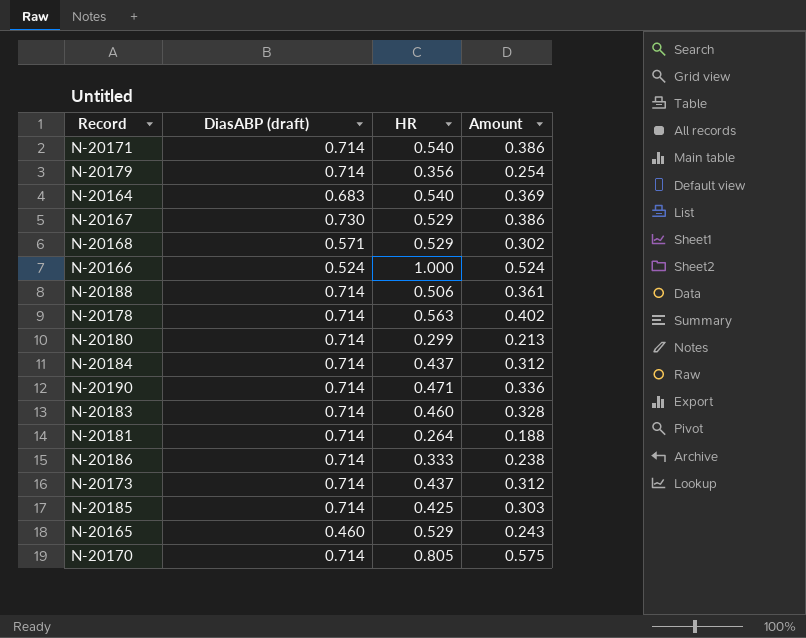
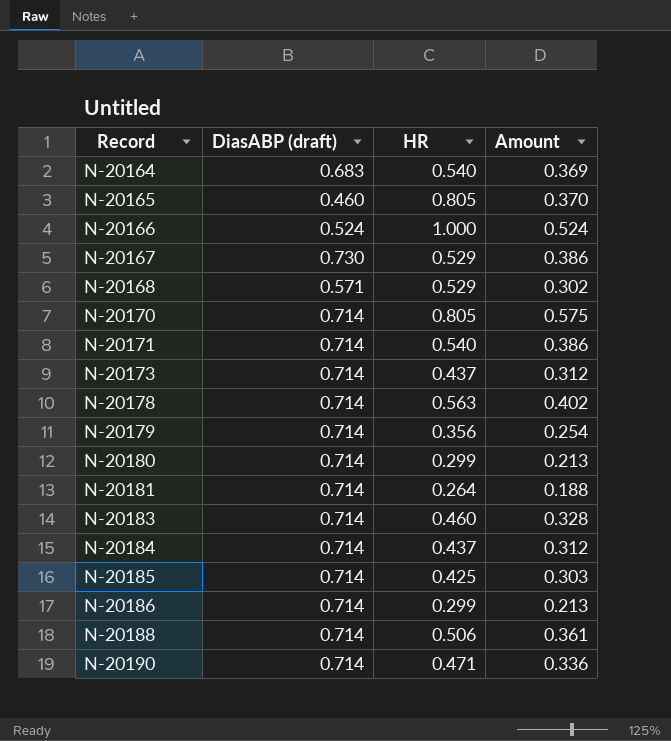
row order: none -> Record ascending
N-20165 | HR: 0.529 -> 0.805
N-20165 | Amount: 0.243 -> 0.370
N-20186 | HR: 0.333 -> 0.299
N-20186 | Amount: 0.238 -> 0.213

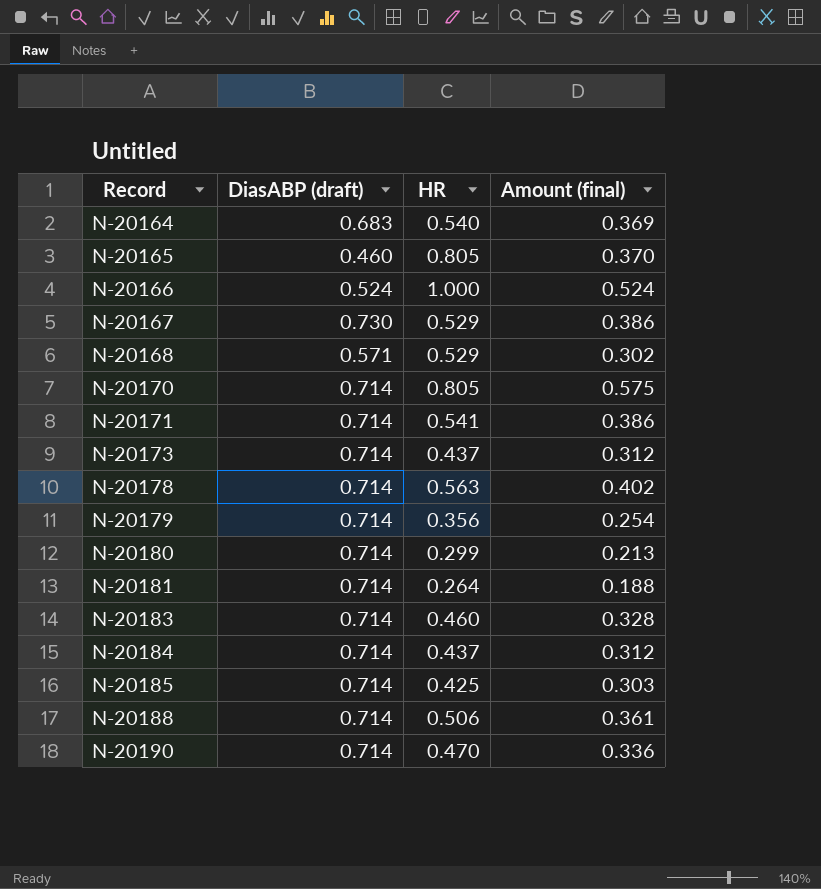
column name: Amount -> Amount (final)
row N-20186: 0.714 | 0.299 | 0.213 -> none
N-20171 | HR: 0.540 -> 0.541
N-20190 | HR: 0.471 -> 0.470

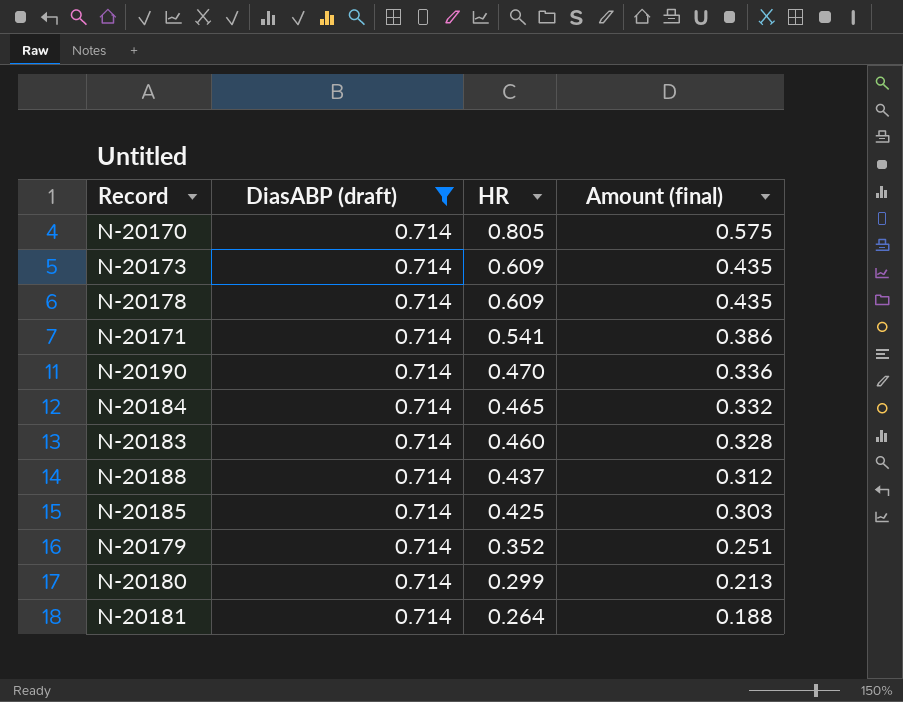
filter: none -> DiasABP (draft) = 0.714
row order: Record ascending -> HR descending
N-20173 | HR: 0.437 -> 0.609
N-20173 | Amount (final): 0.312 -> 0.435
N-20178 | HR: 0.563 -> 0.609
N-20178 | Amount (final): 0.402 -> 0.435
N-20184 | HR: 0.437 -> 0.465
N-20184 | Amount (final): 0.312 -> 0.332
N-20188 | HR: 0.506 -> 0.437
N-20188 | Amount (final): 0.361 -> 0.312
N-20179 | HR: 0.356 -> 0.352
N-20179 | Amount (final): 0.254 -> 0.251

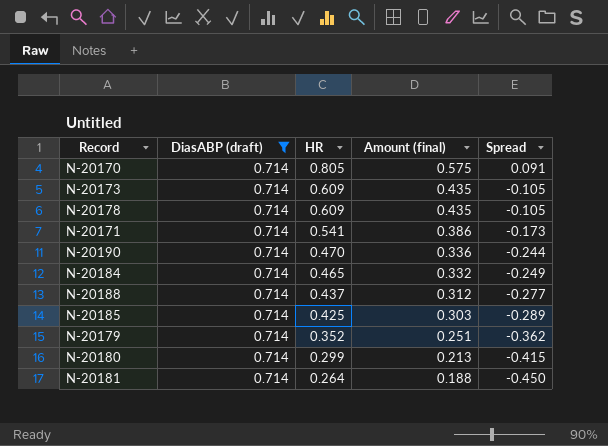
column Spread | formula: none -> [HR] - [DiasABP (draft)]
row N-20183: 0.714 | 0.460 | 0.328 -> none

